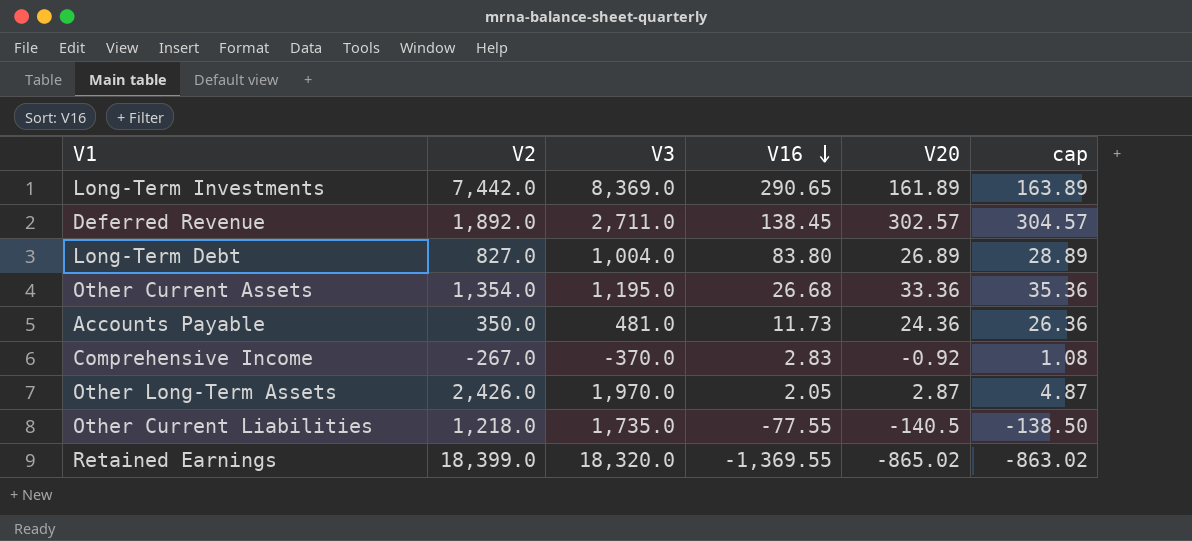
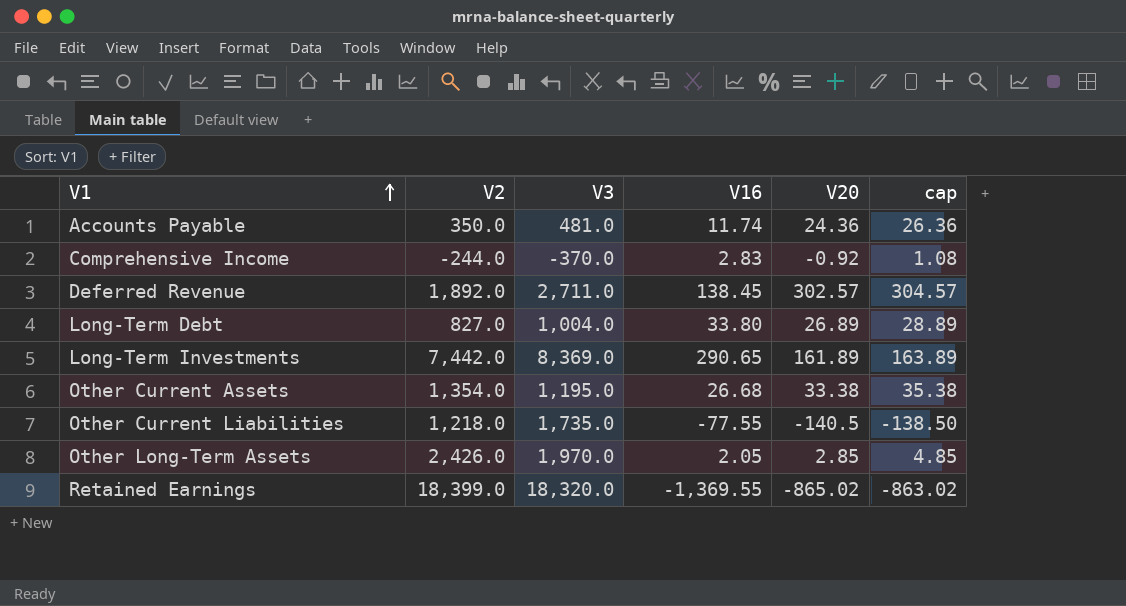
row order: V16 descending -> V1 ascending
Accounts Payable | V16: 11.73 -> 11.74
Comprehensive Income | V2: -267.0 -> -244.0
Long-Term Debt | V16: 83.80 -> 33.80
Other Current Assets | V20: 33.36 -> 33.38
Other Current Assets | cap: 35.36 -> 35.38
Other Long-Term Assets | V20: 2.87 -> 2.85
Other Long-Term Assets | cap: 4.87 -> 4.85

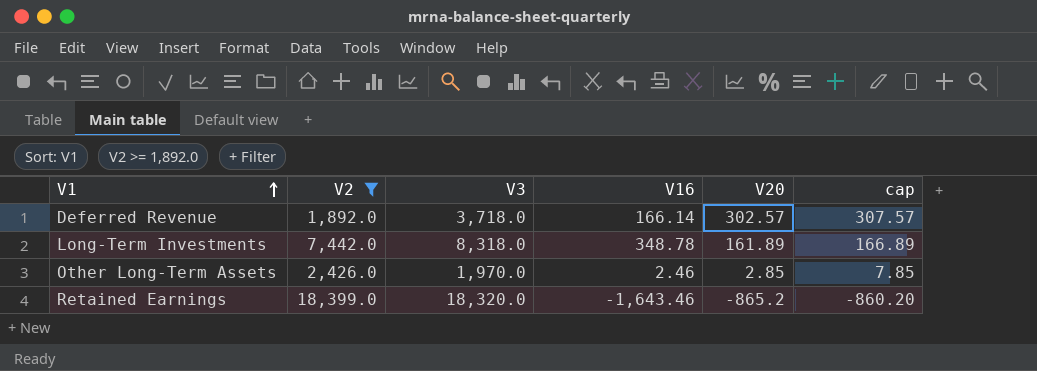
filter: none -> V2 >= 1,892.0
column cap | formula: [V20] + 2 -> [V20] + 5
Deferred Revenue | V3: 2,711.0 -> 3,718.0
Deferred Revenue | V16: 138.45 -> 166.14
Long-Term Investments | V3: 8,369.0 -> 8,318.0
Long-Term Investments | V16: 290.65 -> 348.78
Other Long-Term Assets | V16: 2.05 -> 2.46
Retained Earnings | V16: -1,369.55 -> -1,643.46
Retained Earnings | V20: -865.02 -> -865.2

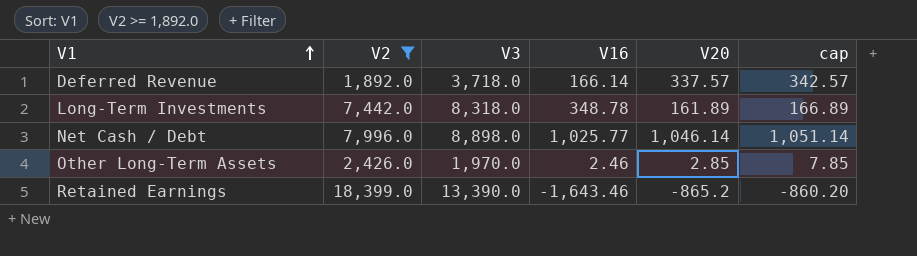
Deferred Revenue | V20: 302.57 -> 337.57
Deferred Revenue | cap: 307.57 -> 342.57
row Net Cash / Debt: none -> 7,996.0 | 8,898.0 | 1,025.77 | 1,046.14 | 1,051.14
Retained Earnings | V3: 18,320.0 -> 13,390.0

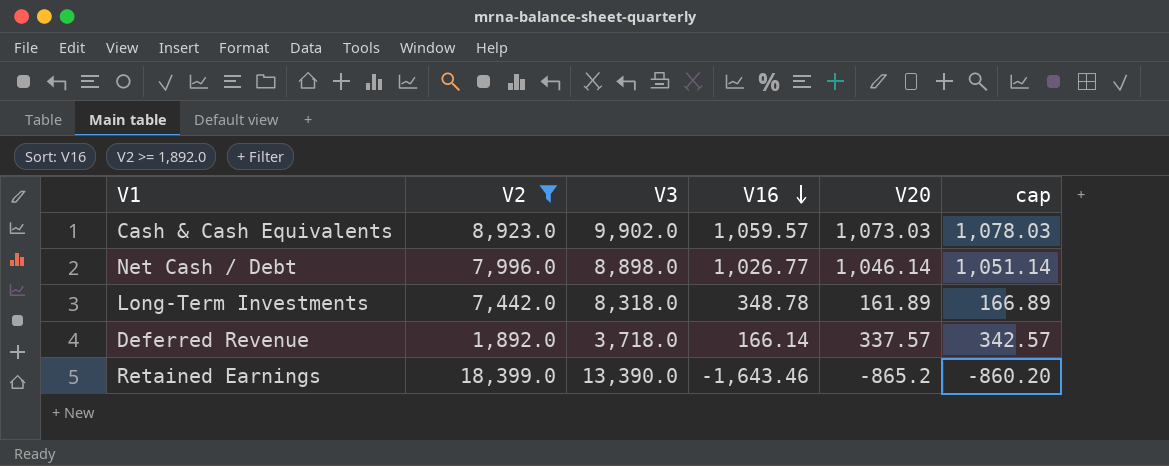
row order: V1 ascending -> V16 descending
row Other Long-Term Assets: 2,426.0 | 1,970.0 | 2.46 | 2.85 | 7.85 -> none
row Cash & Cash Equivalents: none -> 8,923.0 | 9,902.0 | 1,059.57 | 1,073.03 | 1,078.03
Net Cash / Debt | V16: 1,025.77 -> 1,026.77

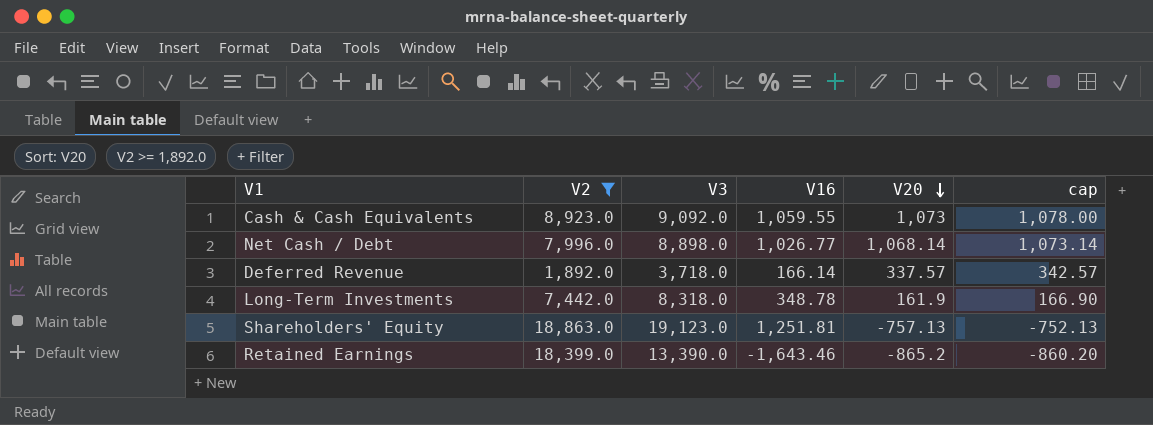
row order: V16 descending -> V20 descending
Cash & Cash Equivalents | V3: 9,902.0 -> 9,092.0
Cash & Cash Equivalents | V16: 1,059.57 -> 1,059.55
Cash & Cash Equivalents | V20: 1,073.03 -> 1,073
Cash & Cash Equivalents | cap: 1,078.03 -> 1,078.00
Net Cash / Debt | V20: 1,046.14 -> 1,068.14
Net Cash / Debt | cap: 1,051.14 -> 1,073.14
Long-Term Investments | V20: 161.89 -> 161.9
Long-Term Investments | cap: 166.89 -> 166.90
row Shareholders' Equity: none -> 18,863.0 | 19,123.0 | 1,251.81 | -757.13 | -752.13

